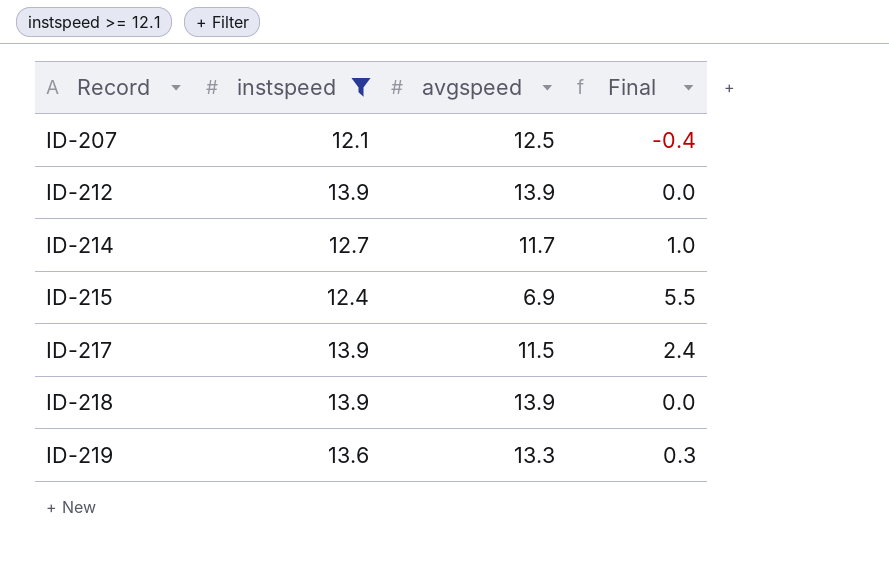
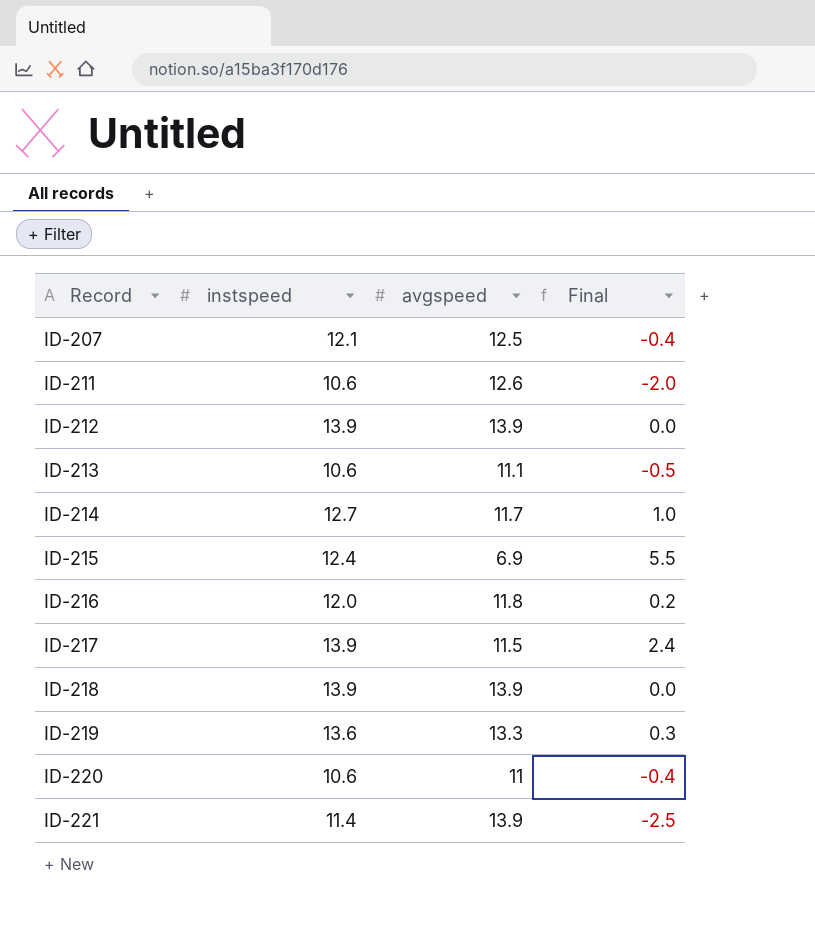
filter: instspeed >= 12.1 -> none

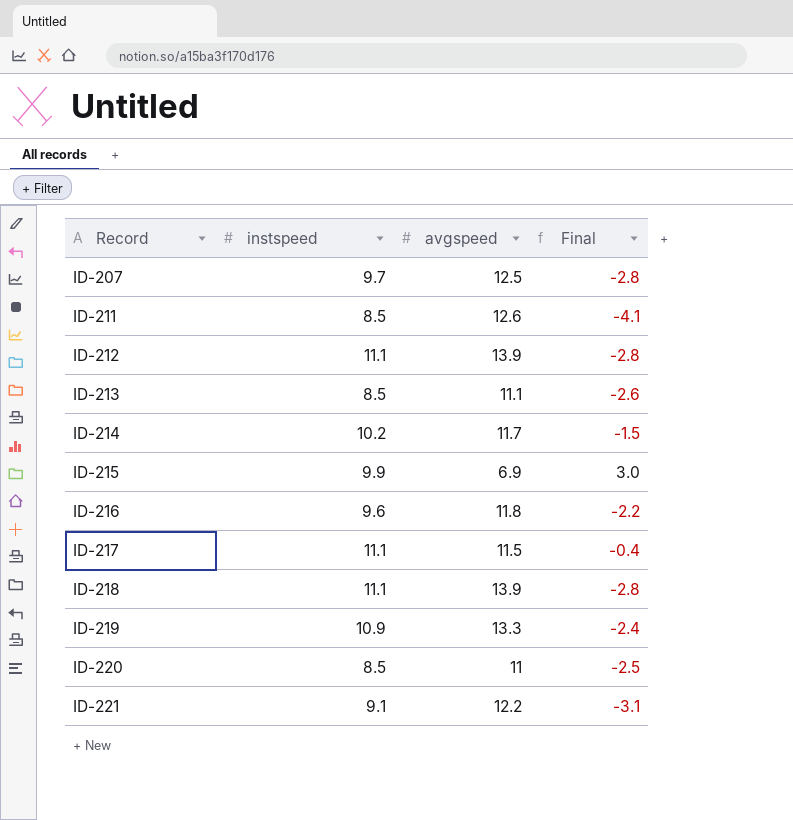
ID-207 | instspeed: 12.1 -> 9.7
ID-207 | Final: -0.4 -> -2.8
ID-211 | instspeed: 10.6 -> 8.5
ID-211 | Final: -2.0 -> -4.1
ID-212 | instspeed: 13.9 -> 11.1
ID-212 | Final: 0.0 -> -2.8
ID-213 | instspeed: 10.6 -> 8.5
ID-213 | Final: -0.5 -> -2.6
ID-214 | instspeed: 12.7 -> 10.2
ID-214 | Final: 1.0 -> -1.5
ID-215 | instspeed: 12.4 -> 9.9
ID-215 | Final: 5.5 -> 3.0
ID-216 | instspeed: 12.0 -> 9.6
ID-216 | Final: 0.2 -> -2.2
ID-217 | instspeed: 13.9 -> 11.1
ID-217 | Final: 2.4 -> -0.4
ID-218 | instspeed: 13.9 -> 11.1
ID-218 | Final: 0.0 -> -2.8
ID-219 | instspeed: 13.6 -> 10.9
ID-219 | Final: 0.3 -> -2.4
ID-220 | instspeed: 10.6 -> 8.5
ID-220 | Final: -0.4 -> -2.5
ID-221 | instspeed: 11.4 -> 9.1
ID-221 | avgspeed: 13.9 -> 12.2
ID-221 | Final: -2.5 -> -3.1

